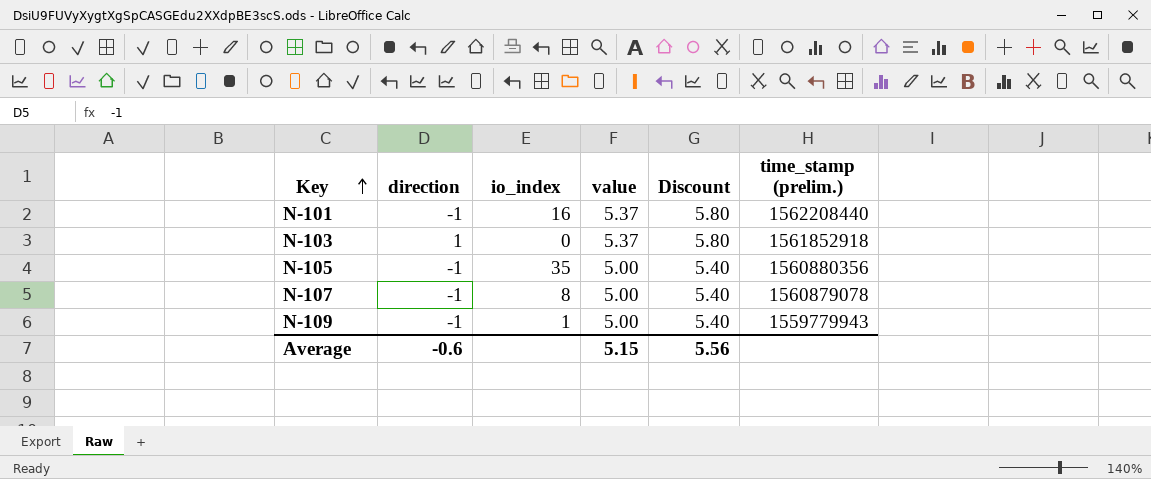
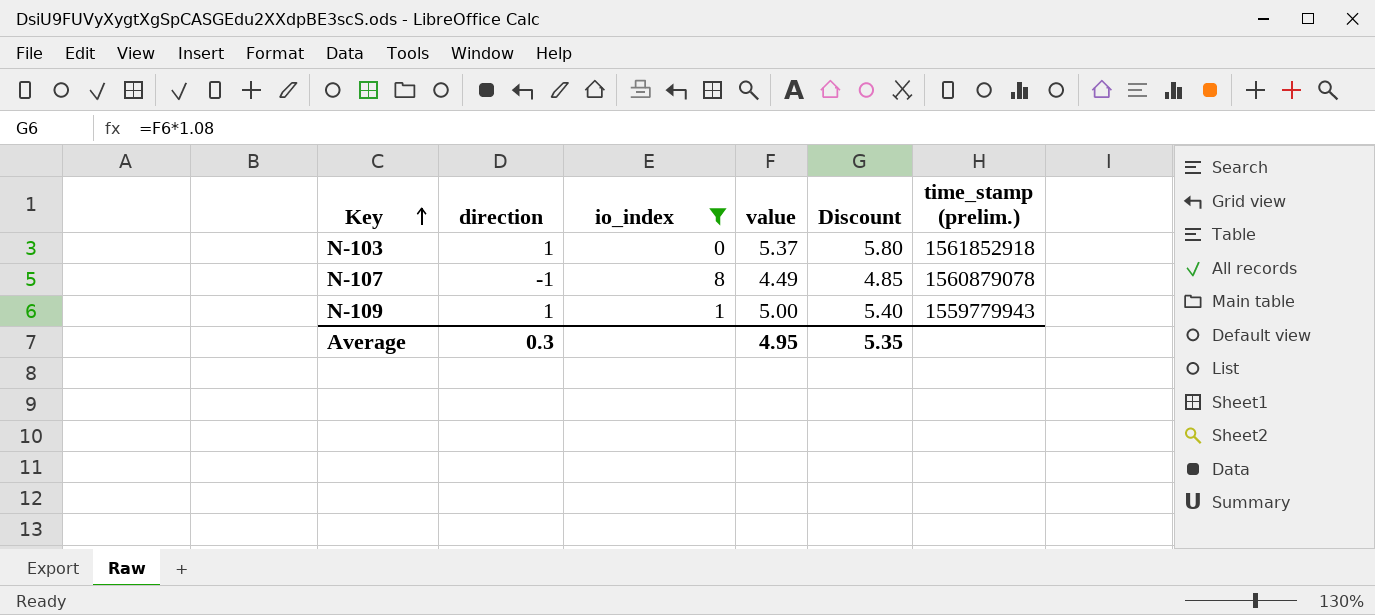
filter: none -> io_index <= 8
N-107 | value: 5.00 -> 4.49
N-107 | Discount: 5.40 -> 4.85
N-109 | direction: -1 -> 1
Average | direction: -0.6 -> 0.3
Average | value: 5.15 -> 4.95
Average | Discount: 5.56 -> 5.35

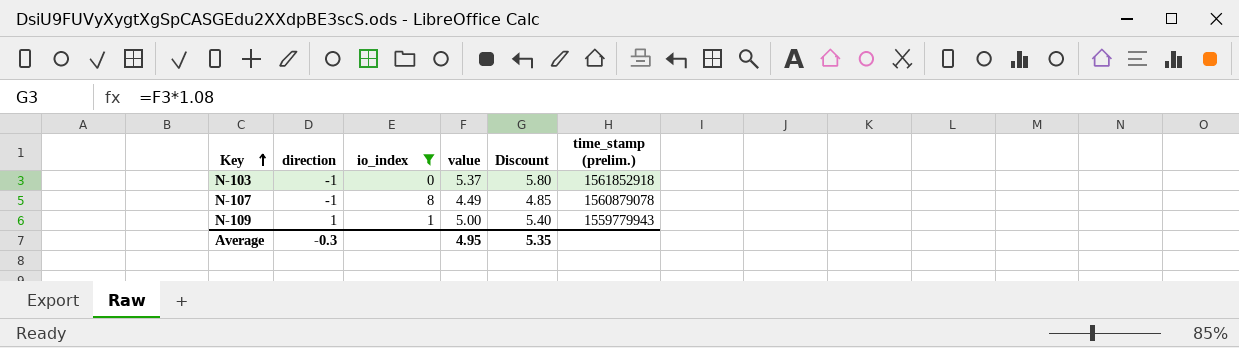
N-103 | direction: 1 -> -1
Average | direction: 0.3 -> -0.3

